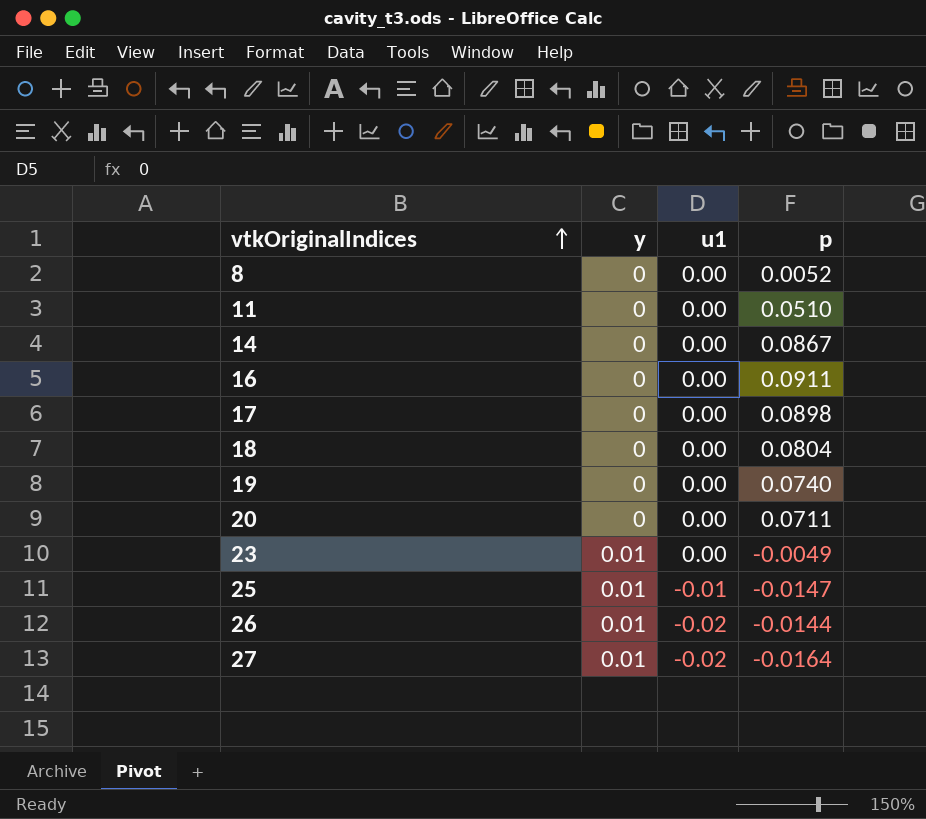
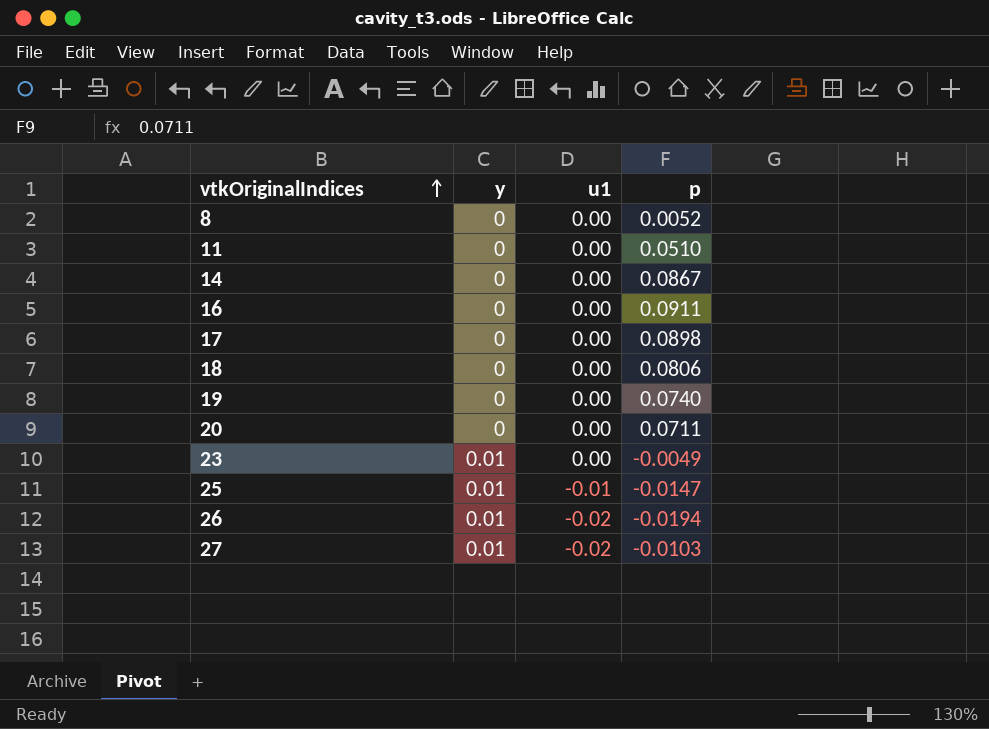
18 | p: 0.0804 -> 0.0806
26 | p: -0.0144 -> -0.0194
27 | p: -0.0164 -> -0.0103

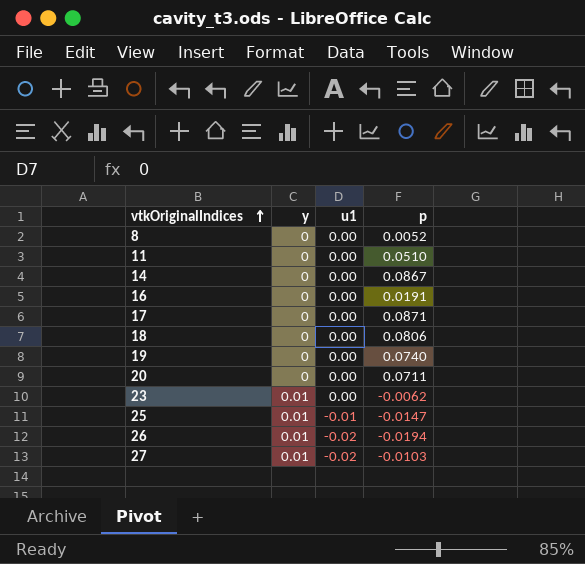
16 | p: 0.0911 -> 0.0191
17 | p: 0.0898 -> 0.0871
23 | p: -0.0049 -> -0.0062

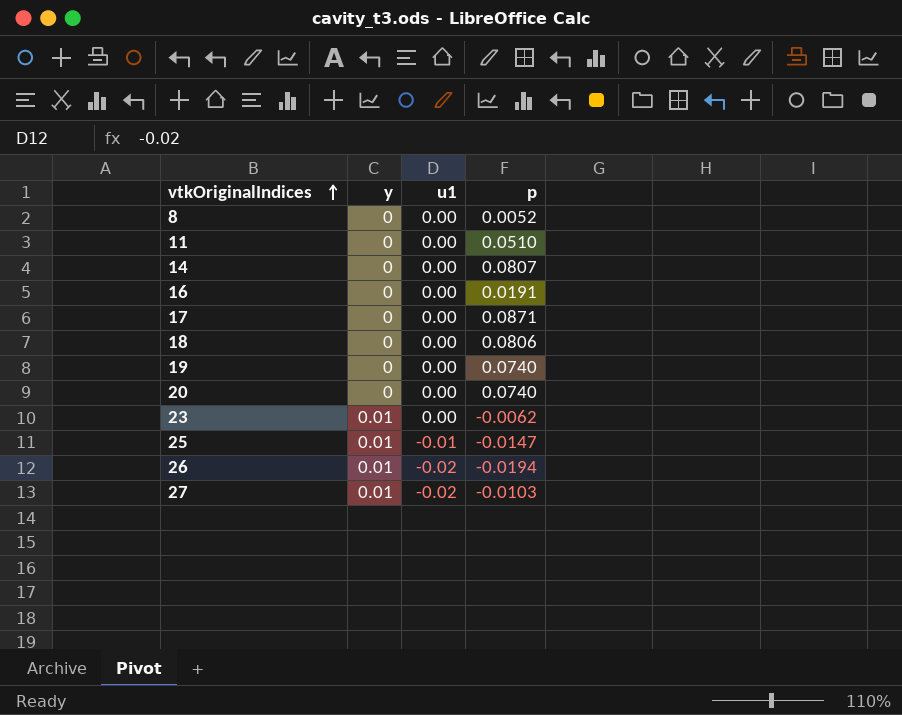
14 | p: 0.0867 -> 0.0807
20 | p: 0.0711 -> 0.0740

